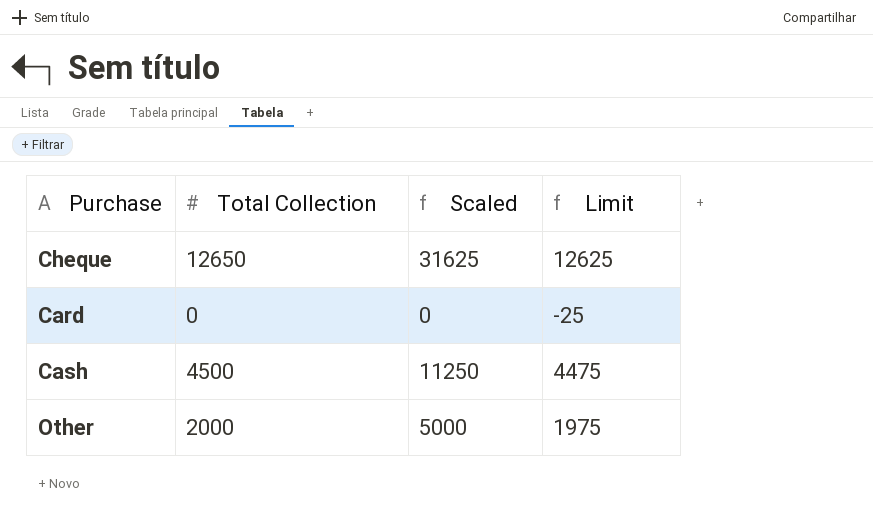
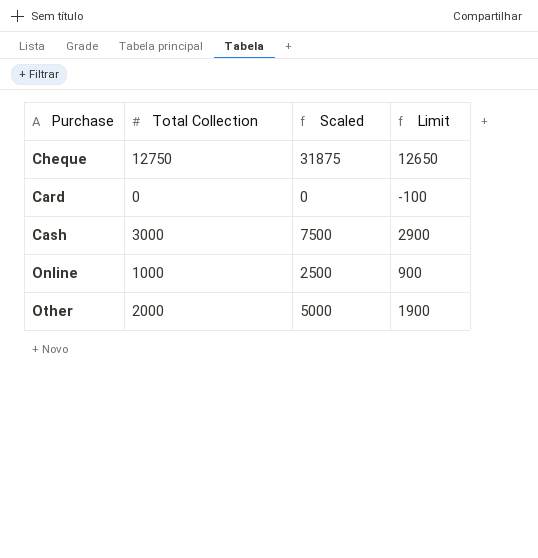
column Limit | formula: [Total Collection] - 25 -> [Total Collection] - 100
Cheque | Total Collection: 12650 -> 12750
Cheque | Scaled: 31625 -> 31875
Cash | Total Collection: 4500 -> 3000
Cash | Scaled: 11250 -> 7500
row Online: none -> 1000 | 2500 | 900

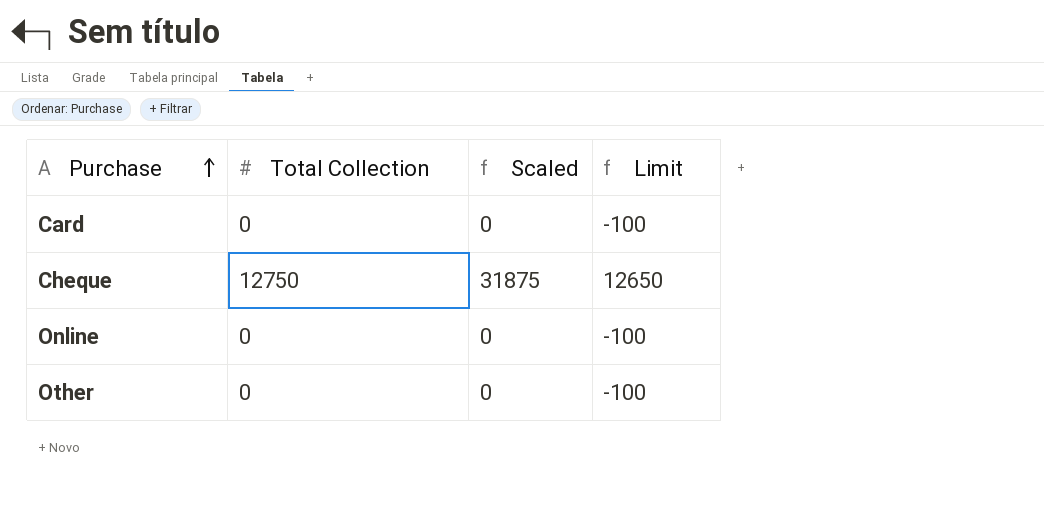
row order: none -> Purchase ascending
row Cash: 3000 | 7500 | 2900 -> none
Online | Total Collection: 1000 -> 0
Online | Scaled: 2500 -> 0
Online | Limit: 900 -> -100
Other | Total Collection: 2000 -> 0
Other | Scaled: 5000 -> 0
Other | Limit: 1900 -> -100

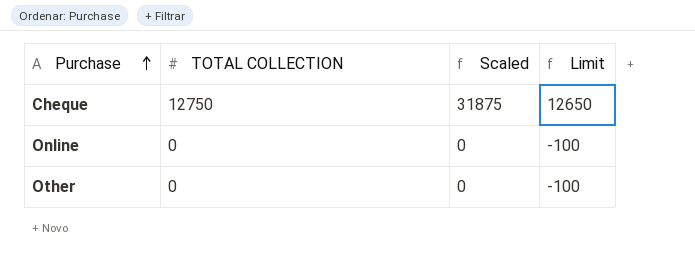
column name: Total Collection -> TOTAL COLLECTION
row Card: 0 | 0 | -100 -> none

